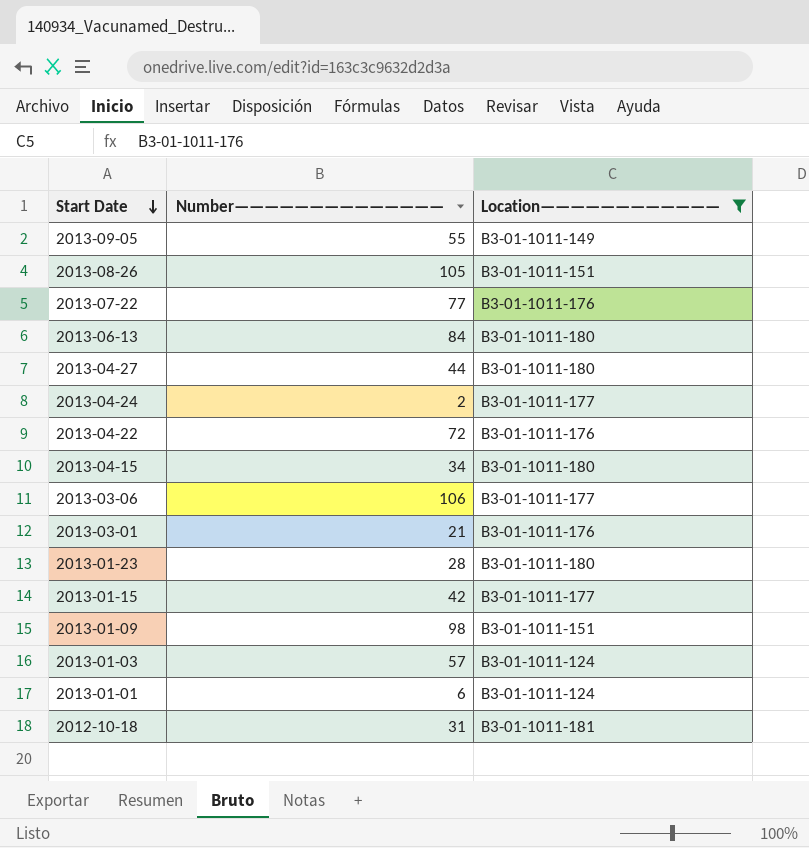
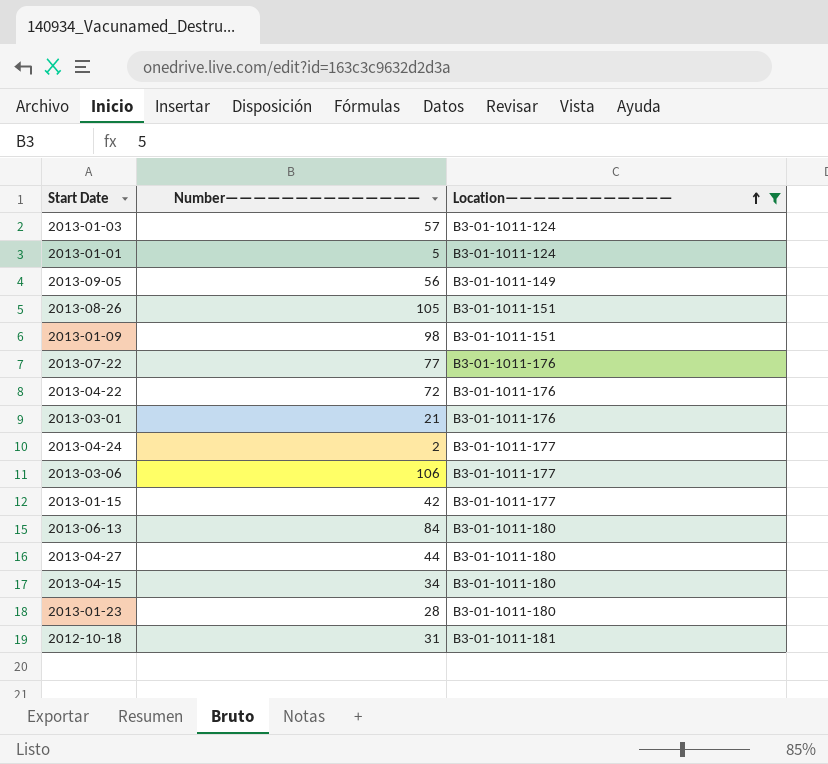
row order: Start Date descending -> Location———————————— ascending
2013-01-01 | Number——————————————: 6 -> 5
2013-09-05 | Number——————————————: 55 -> 56

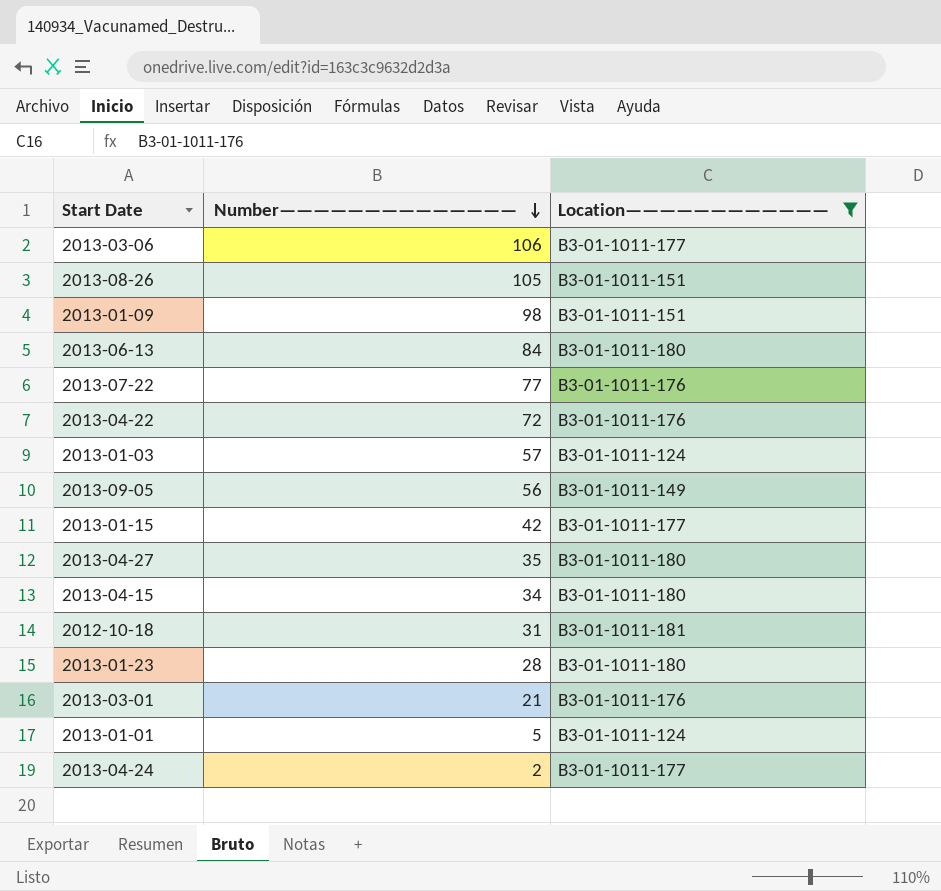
row order: Location———————————— ascending -> Number—————————————— descending
2013-04-27 | Number——————————————: 44 -> 35

